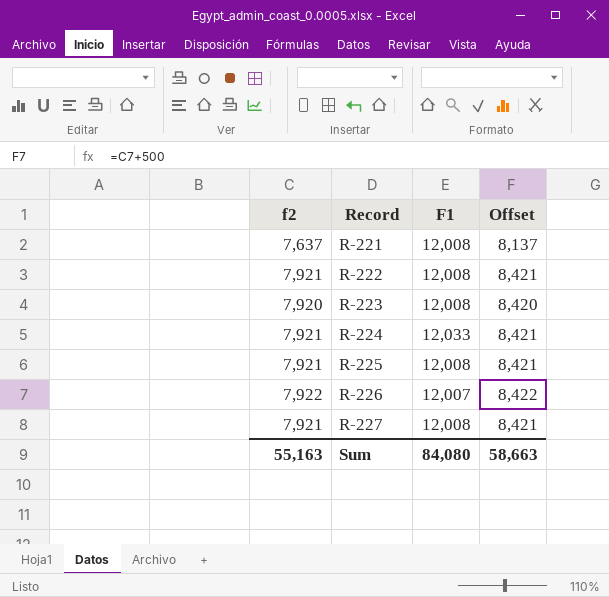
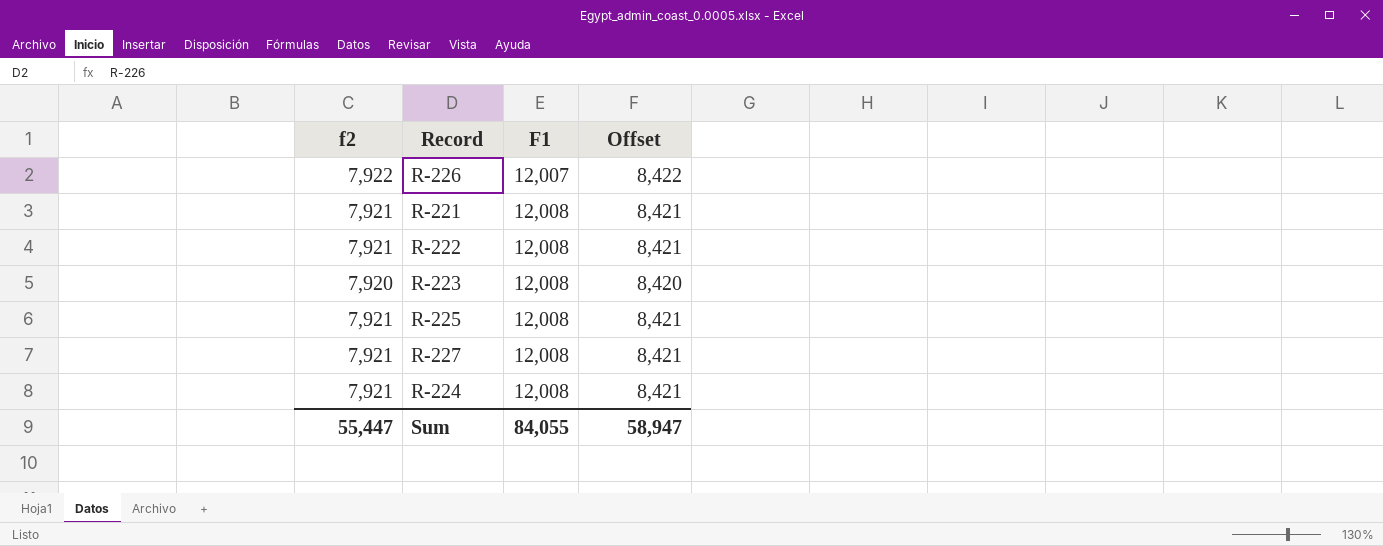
row order: Record ascending -> F1 ascending
R-221 | f2: 7,637 -> 7,921
R-221 | Offset: 8,137 -> 8,421
R-224 | F1: 12,033 -> 12,008
Sum | f2: 55,163 -> 55,447
Sum | F1: 84,080 -> 84,055
Sum | Offset: 58,663 -> 58,947

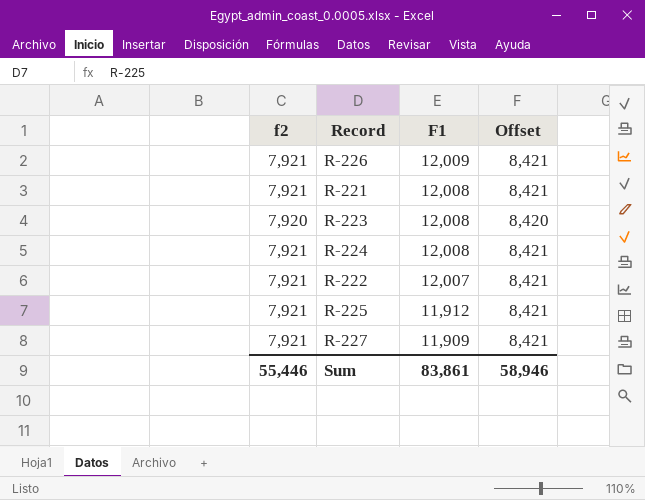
row order: F1 ascending -> F1 descending
R-226 | f2: 7,922 -> 7,921
R-226 | F1: 12,007 -> 12,009
R-226 | Offset: 8,422 -> 8,421
R-222 | F1: 12,008 -> 12,007
R-225 | F1: 12,008 -> 11,912
R-227 | F1: 12,008 -> 11,909
Sum | f2: 55,447 -> 55,446
Sum | F1: 84,055 -> 83,861
Sum | Offset: 58,947 -> 58,946

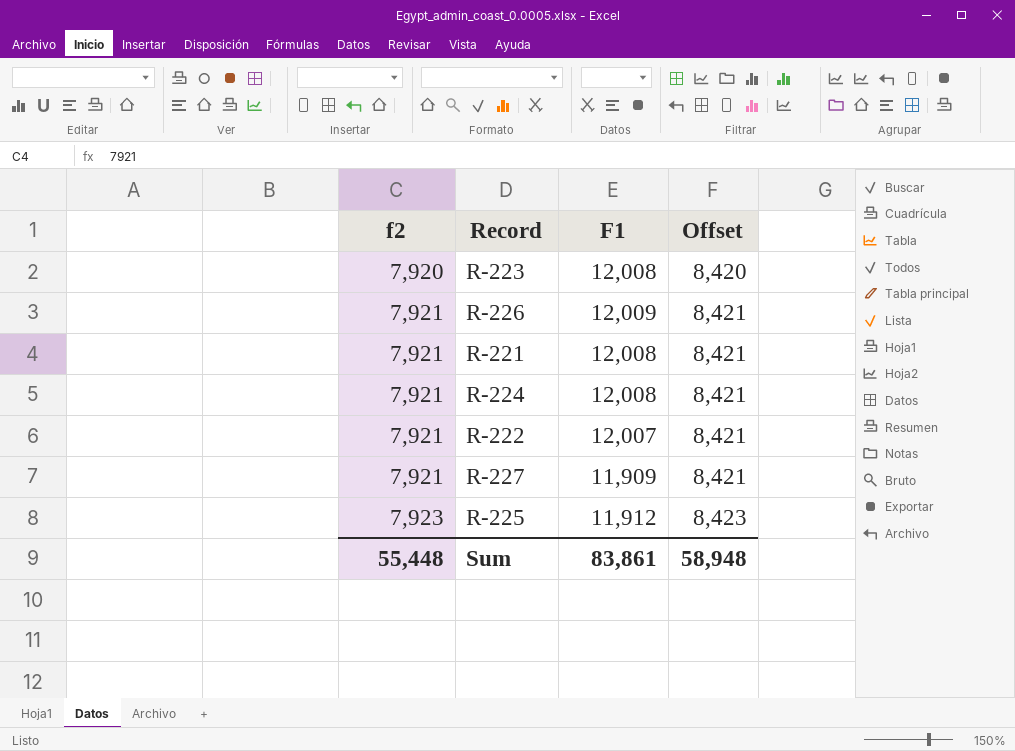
row order: F1 descending -> f2 ascending
R-225 | f2: 7,921 -> 7,923
R-225 | Offset: 8,421 -> 8,423
Sum | f2: 55,446 -> 55,448
Sum | Offset: 58,946 -> 58,948

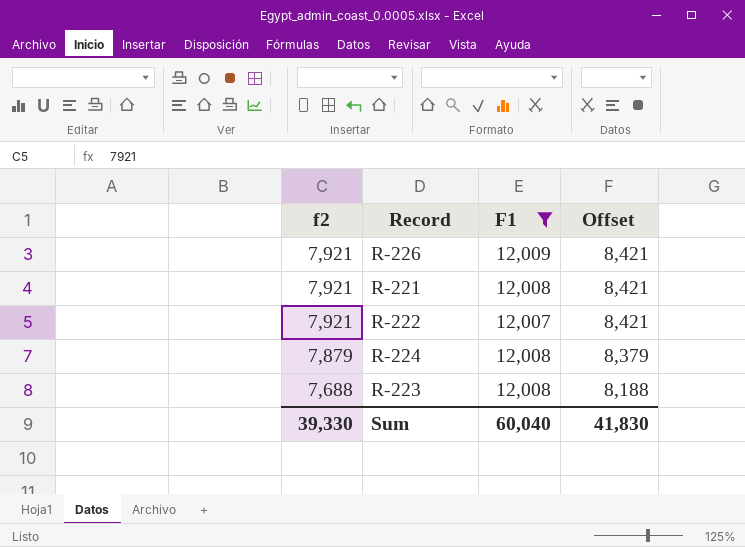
filter: none -> F1 >= 12,007
row order: f2 ascending -> f2 descending
R-224 | f2: 7,921 -> 7,879
R-224 | Offset: 8,421 -> 8,379
R-223 | f2: 7,920 -> 7,688
R-223 | Offset: 8,420 -> 8,188
Sum | f2: 55,448 -> 39,330
Sum | F1: 83,861 -> 60,040
Sum | Offset: 58,948 -> 41,830

